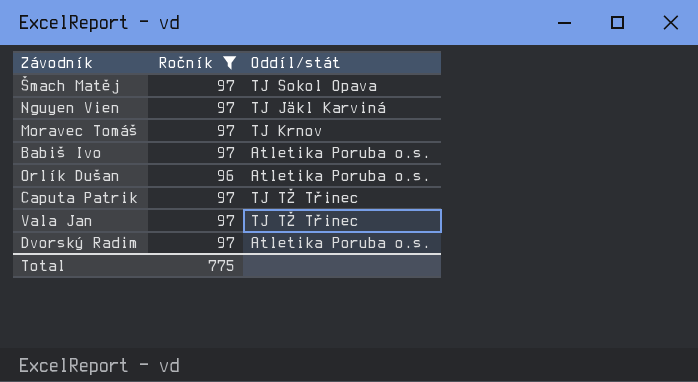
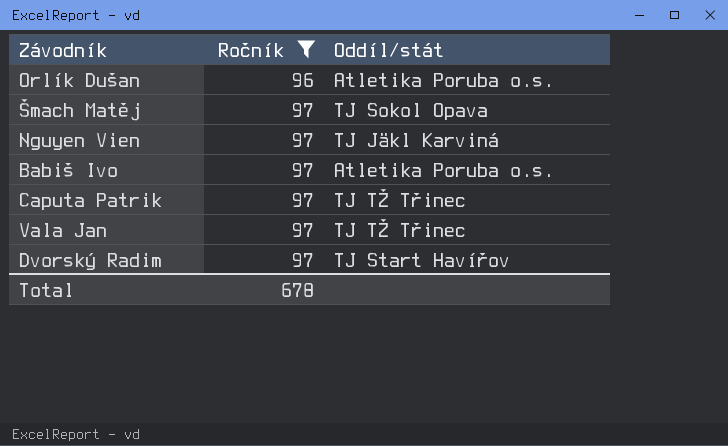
row order: none -> Ročník ascending
row Moravec Tomáš: 97 | TJ Krnov -> none
Dvorský Radim | Oddíl/stát: Atletika Poruba o.s. -> TJ Start Havířov
Total | Ročník: 775 -> 678

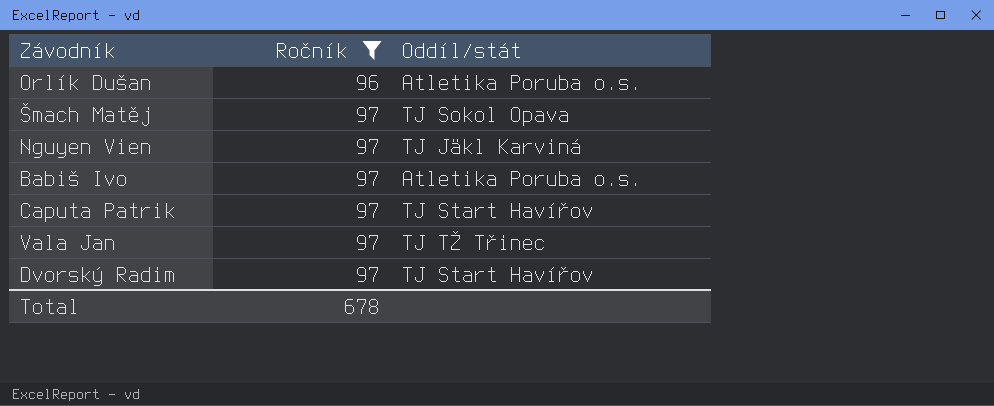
Caputa Patrik | Oddíl/stát: TJ TŽ Třinec -> TJ Start Havířov

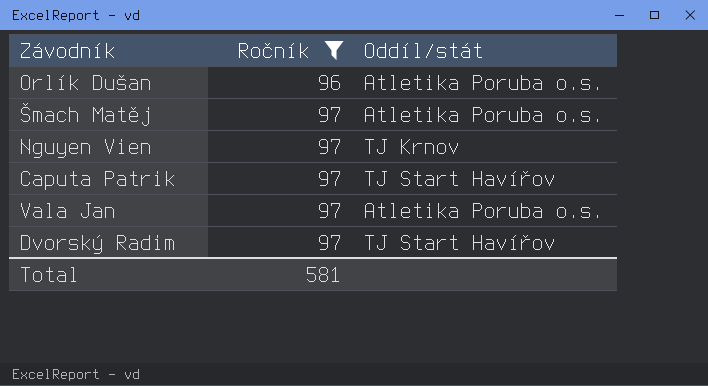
row Babiš Ivo: 97 | Atletika Poruba o.s. -> none
Šmach Matěj | Oddíl/stát: TJ Sokol Opava -> Atletika Poruba o.s.
Nguyen Vien | Oddíl/stát: TJ Jäkl Karviná -> TJ Krnov
Vala Jan | Oddíl/stát: TJ TŽ Třinec -> Atletika Poruba o.s.
Total | Ročník: 678 -> 581

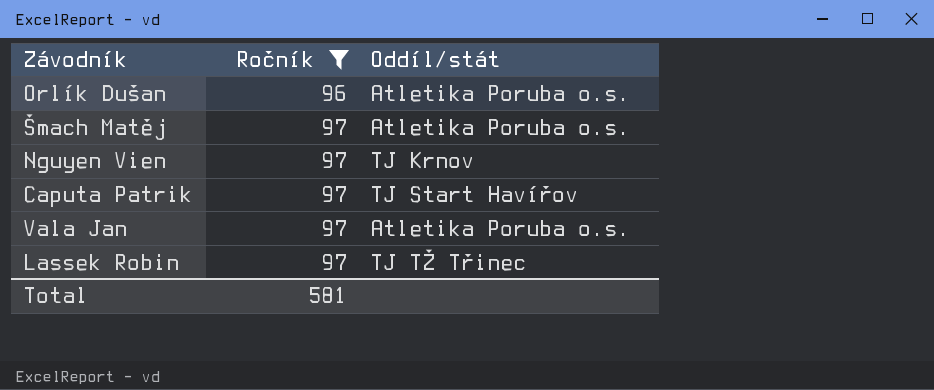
row Dvorský Radim: 97 | TJ Start Havířov -> none
row Lassek Robin: none -> 97 | TJ TŽ Třinec

